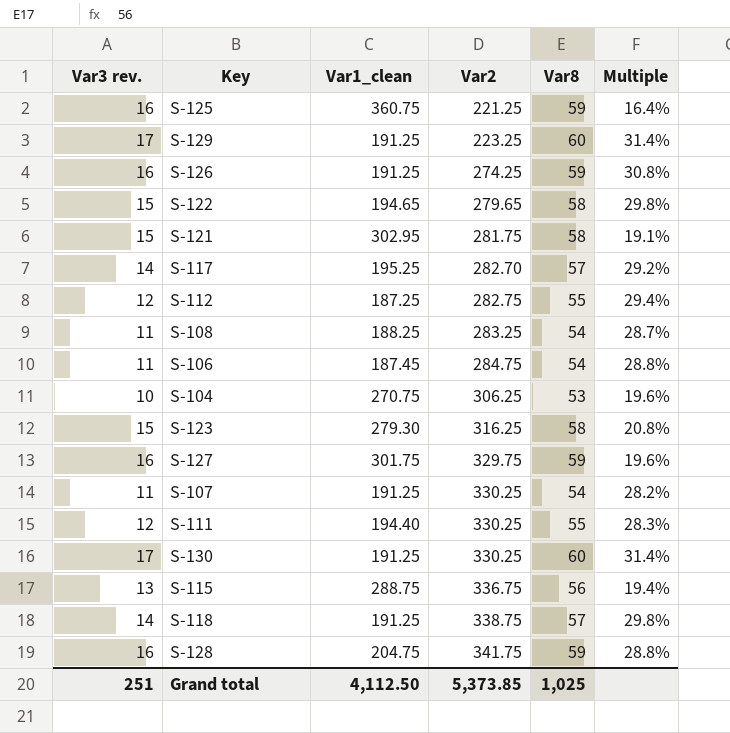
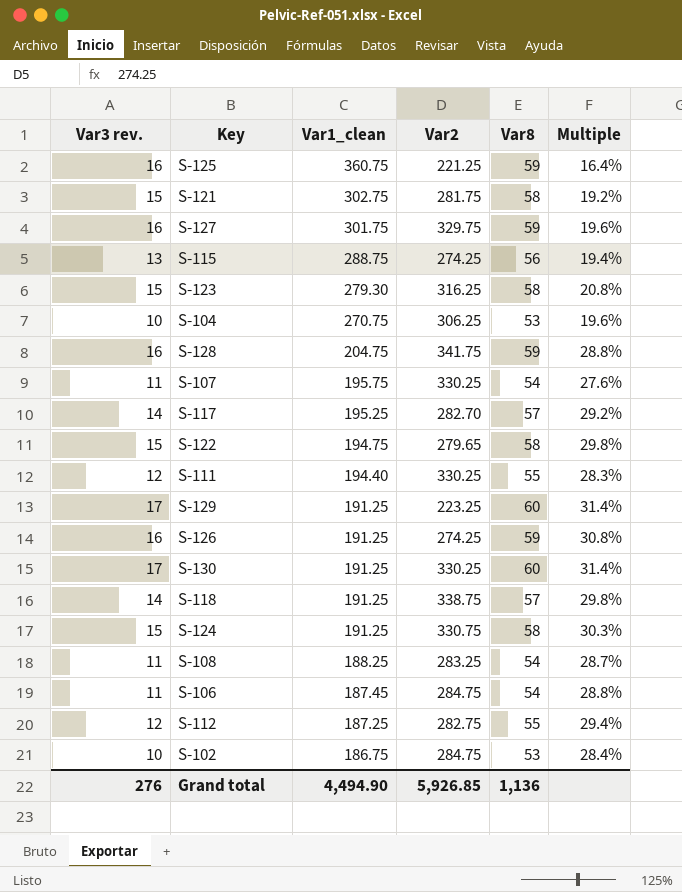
row order: Var2 ascending -> Var1_clean descending
S-121 | Var1_clean: 302.95 -> 302.75
S-121 | Multiple: 19.1% -> 19.2%
S-115 | Var2: 336.75 -> 274.25
S-107 | Var1_clean: 191.25 -> 195.75
S-107 | Multiple: 28.2% -> 27.6%
S-122 | Var1_clean: 194.65 -> 194.75
row S-124: none -> 15 | 191.25 | 330.75 | 58 | 30.3%
row S-102: none -> 10 | 186.75 | 284.75 | 53 | 28.4%
Grand total | Var3 rev.: 251 -> 276
Grand total | Var1_clean: 4,112.50 -> 4,494.90
Grand total | Var2: 5,373.85 -> 5,926.85
Grand total | Var8: 1,025 -> 1,136

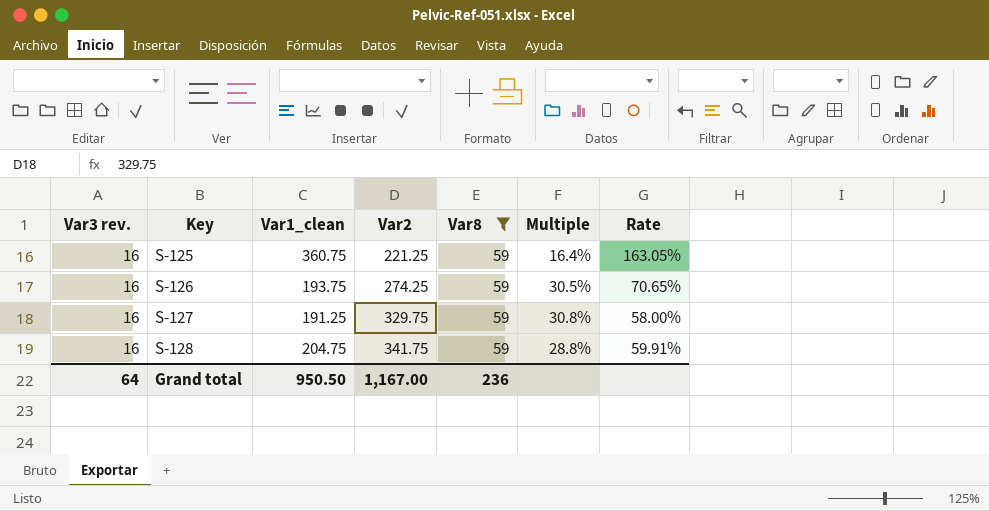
filter: none -> Var8 = 59
row order: Var1_clean descending -> Key ascending
column Rate | formula: none -> [Var1_clean] / [Var2]
S-126 | Var1_clean: 191.25 -> 193.75
S-126 | Multiple: 30.8% -> 30.5%
S-127 | Var1_clean: 301.75 -> 191.25
S-127 | Multiple: 19.6% -> 30.8%
Grand total | Var3 rev.: 276 -> 64
Grand total | Var1_clean: 4,494.90 -> 950.50
Grand total | Var2: 5,926.85 -> 1,167.00
Grand total | Var8: 1,136 -> 236

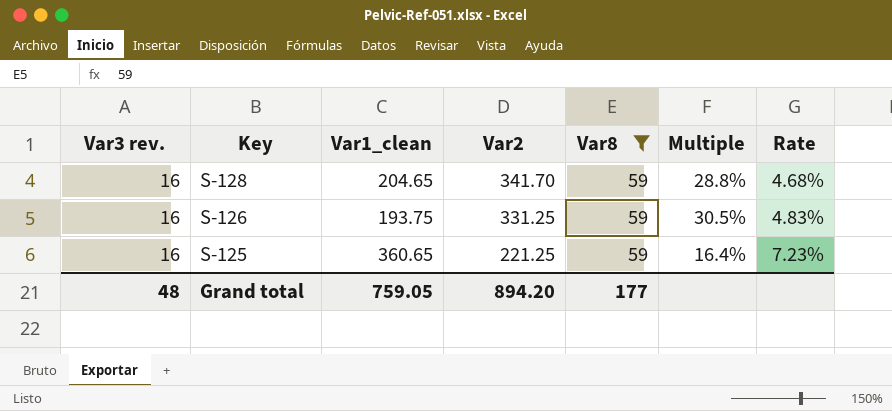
row order: Key ascending -> Key descending
column Rate | formula: [Var1_clean] / [Var2] -> [Var3 rev.] / [Var2]
row S-127: 16 | 191.25 | 329.75 | 59 | 30.8% | 58.00% -> none
S-128 | Var1_clean: 204.75 -> 204.65
S-128 | Var2: 341.75 -> 341.70
S-126 | Var2: 274.25 -> 331.25
S-125 | Var1_clean: 360.75 -> 360.65
Grand total | Var3 rev.: 64 -> 48
Grand total | Var1_clean: 950.50 -> 759.05
Grand total | Var2: 1,167.00 -> 894.20
Grand total | Var8: 236 -> 177

